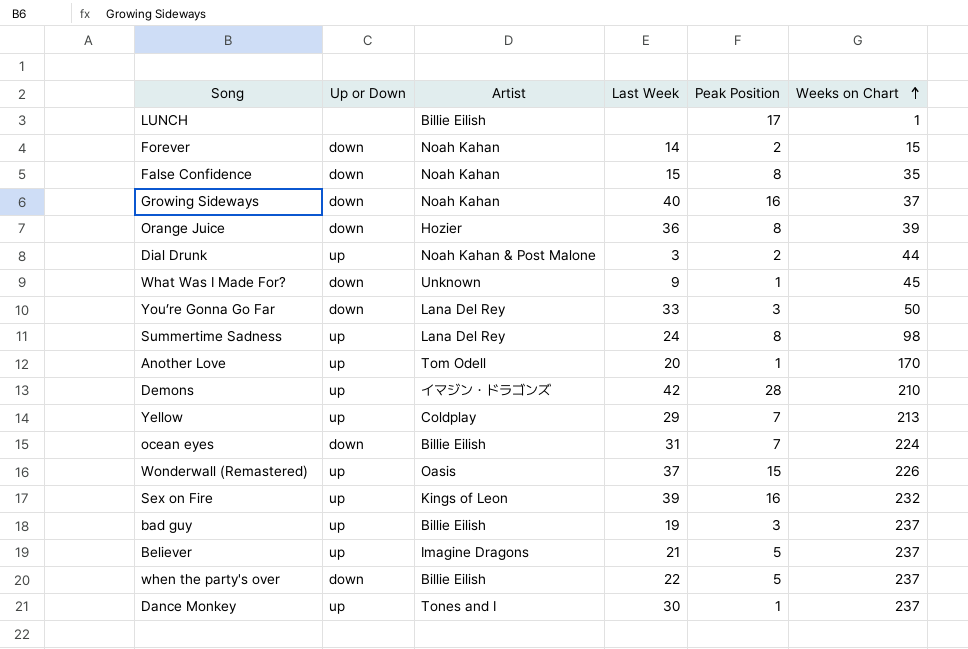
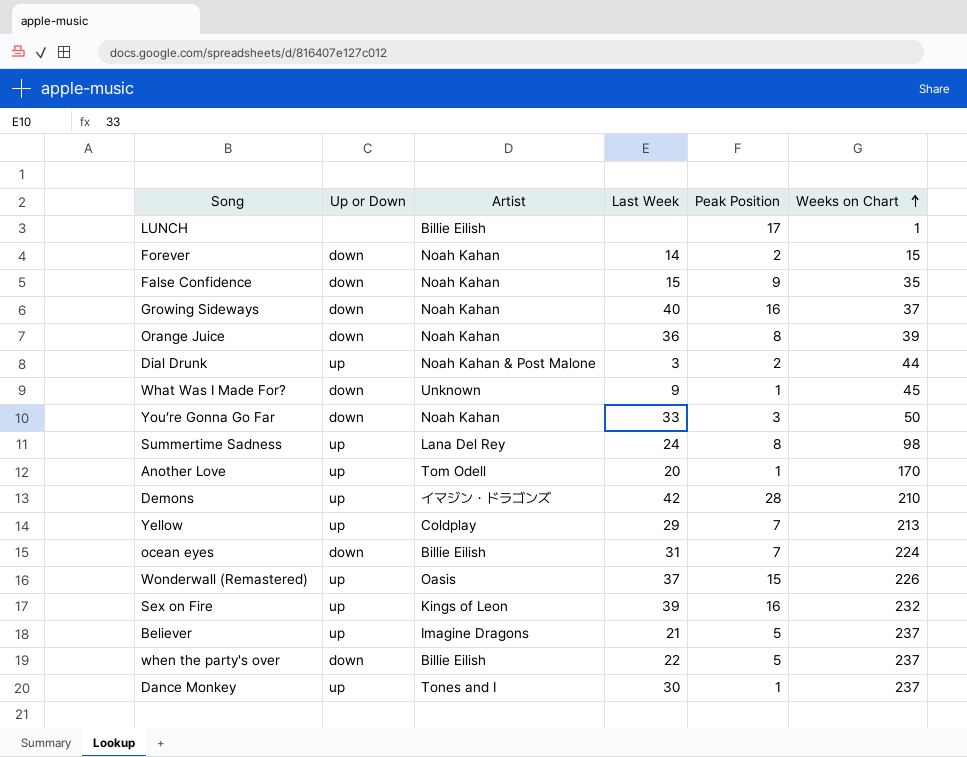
row bad guy: up | Billie Eilish | 19 | 3 | 237 -> none
False Confidence | Peak Position: 8 -> 9
Orange Juice | Artist: Hozier -> Noah Kahan
You’re Gonna Go Far | Artist: Lana Del Rey -> Noah Kahan

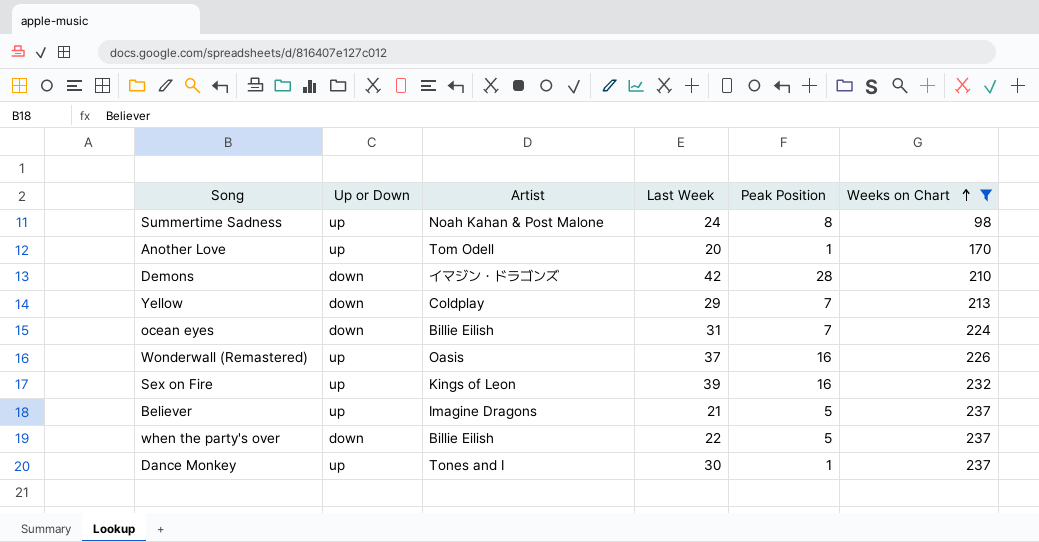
filter: none -> Weeks on Chart >= 98
Summertime Sadness | Artist: Lana Del Rey -> Noah Kahan & Post Malone
Demons | Up or Down: up -> down
Yellow | Up or Down: up -> down
Wonderwall (Remastered) | Peak Position: 15 -> 16

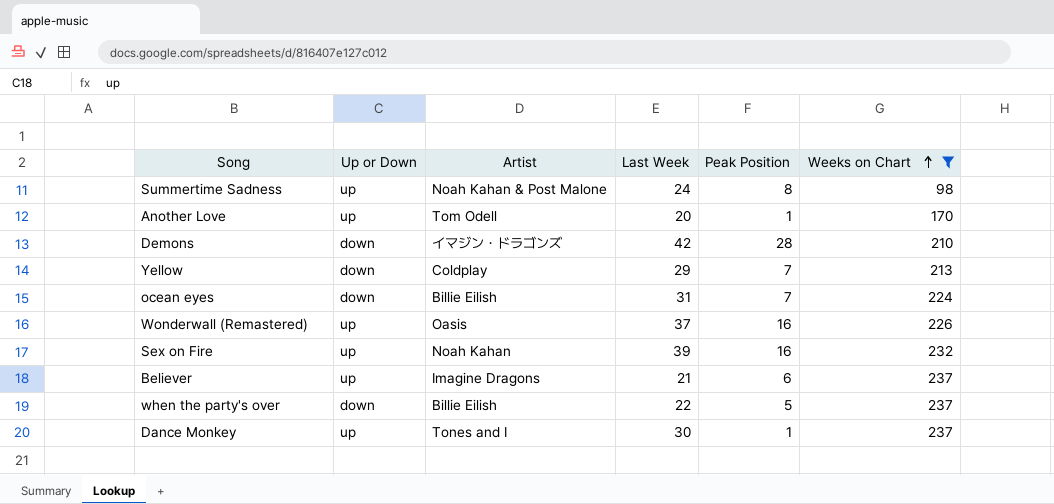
Sex on Fire | Artist: Kings of Leon -> Noah Kahan
Believer | Peak Position: 5 -> 6

